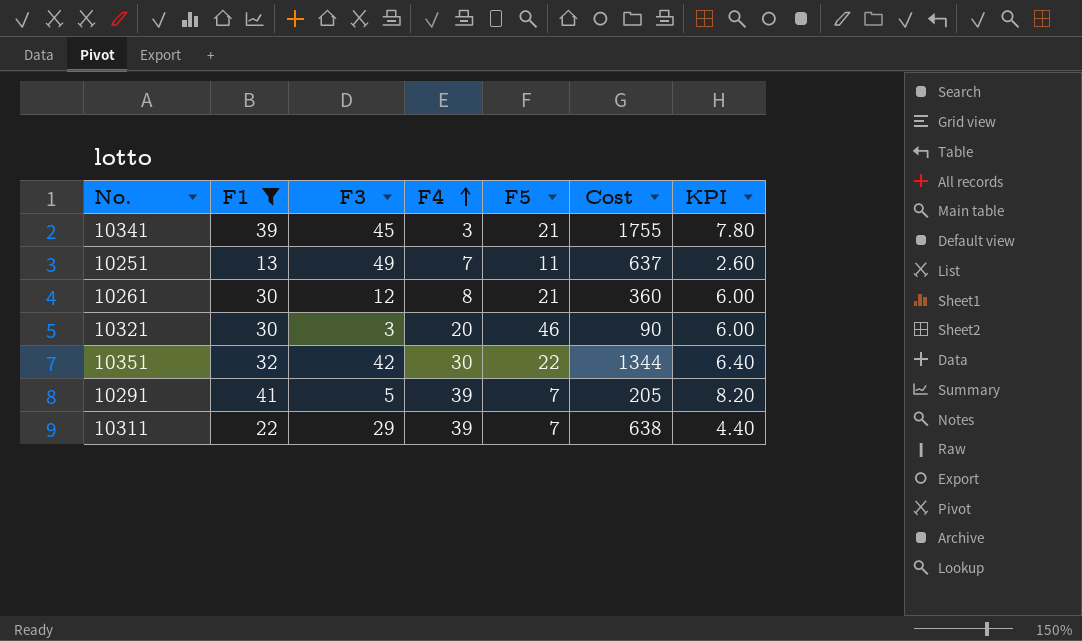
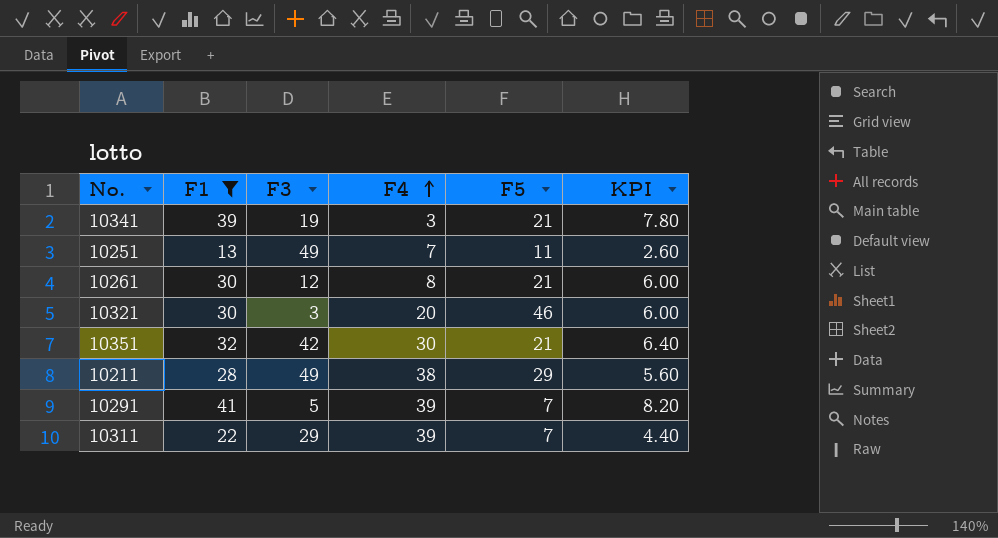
column Cost | formula: [F1] * [F3] -> none
10341 | F3: 45 -> 19
10351 | F5: 22 -> 21
row 10211: none -> 28 | 49 | 38 | 29 | 5.60

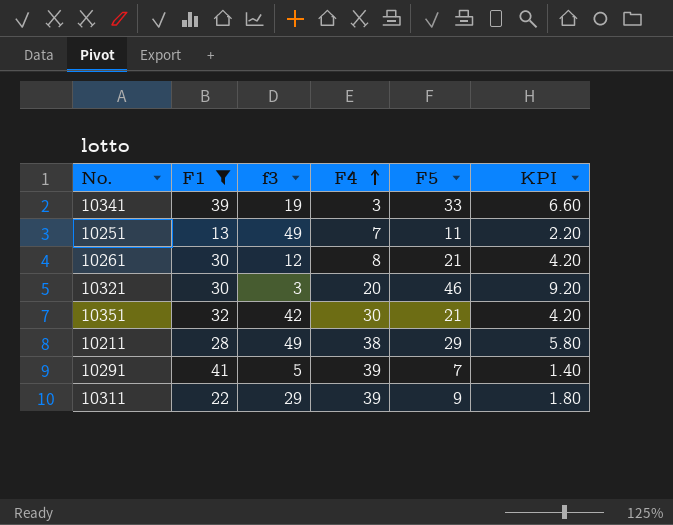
column name: F3 -> f3
column KPI | formula: [F1] * 0.2 -> [F5] * 0.2
10341 | F5: 21 -> 33
10311 | F5: 7 -> 9

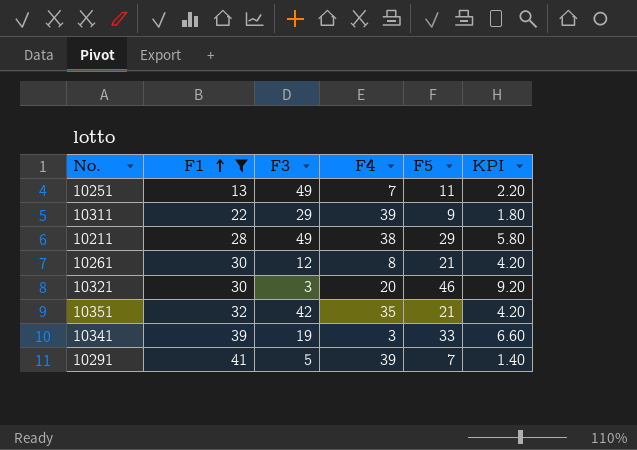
row order: F4 ascending -> F1 ascending
column name: f3 -> F3
10351 | F4: 30 -> 35

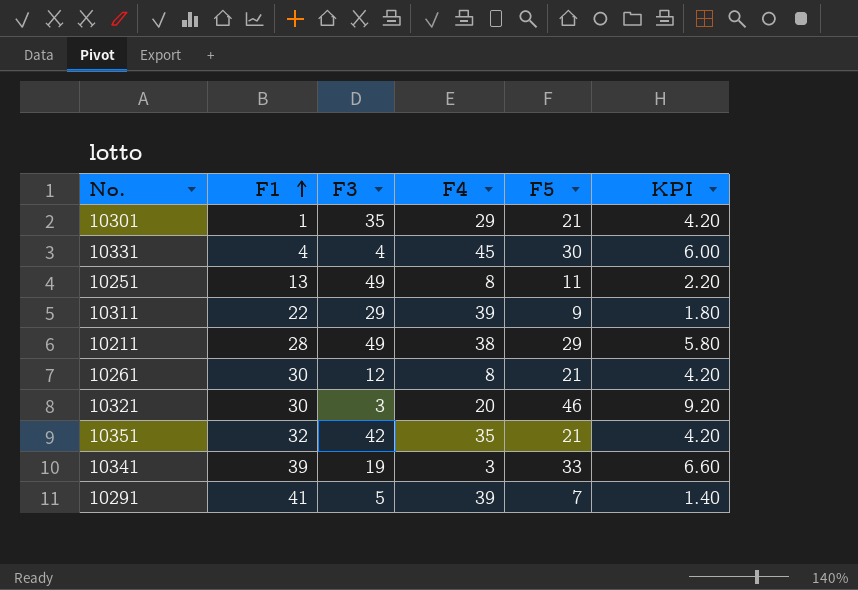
filter: F1 >= 13 -> none
10251 | F4: 7 -> 8

